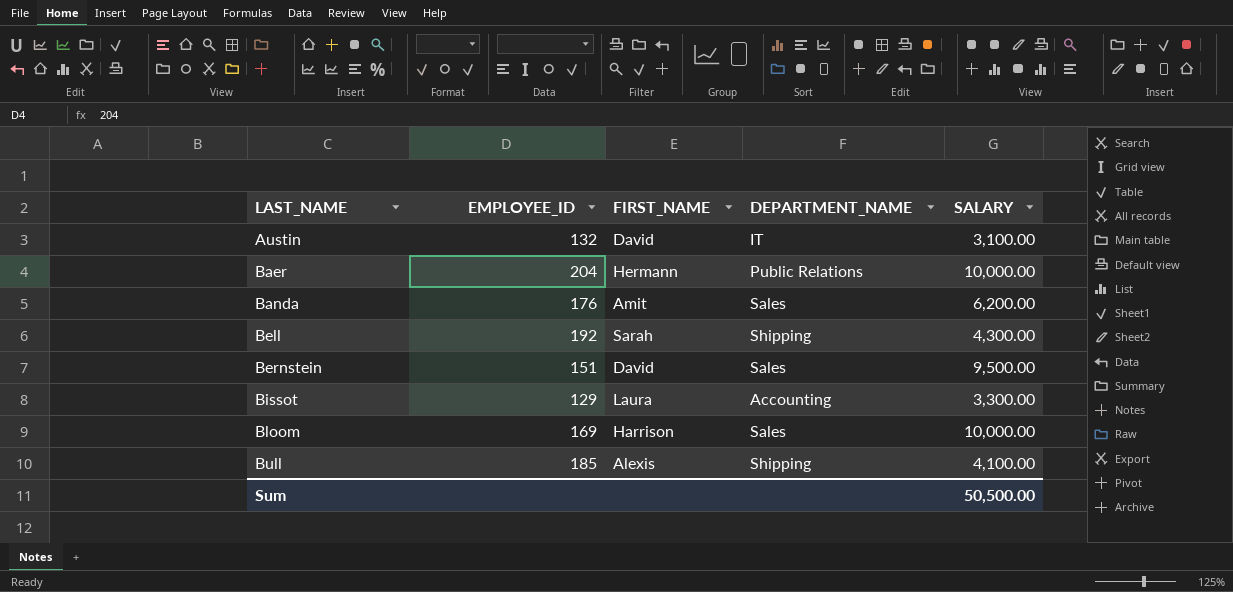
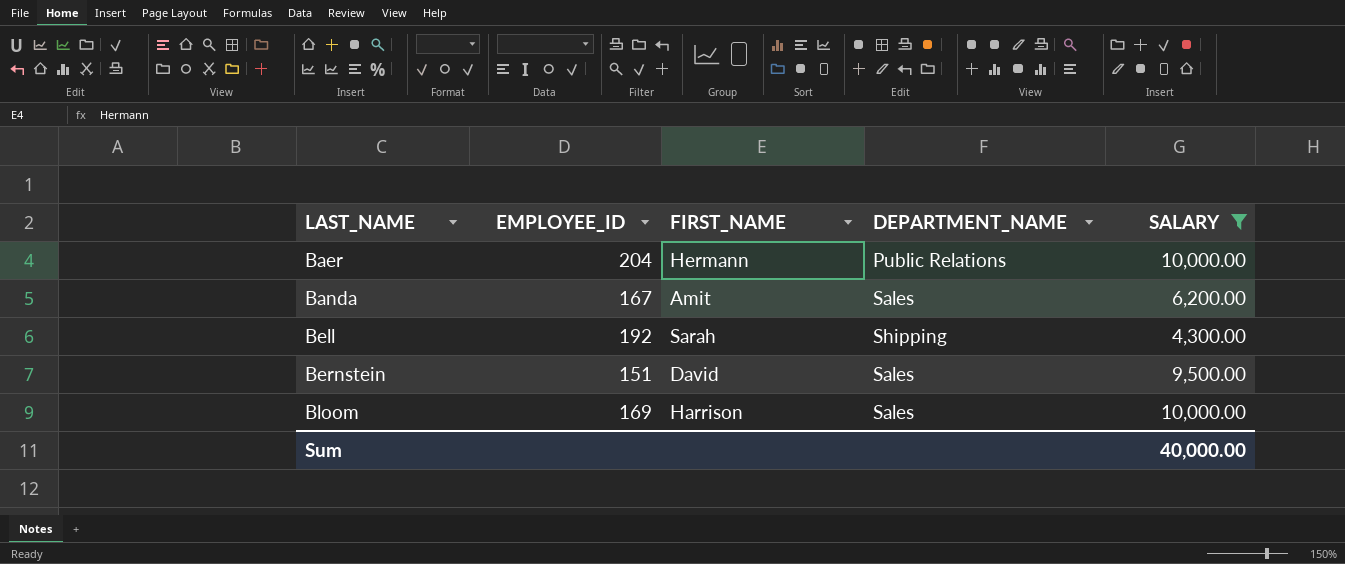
filter: none -> SALARY >= 4,300.00
Banda | EMPLOYEE_ID: 176 -> 167
Sum | SALARY: 50,500.00 -> 40,000.00

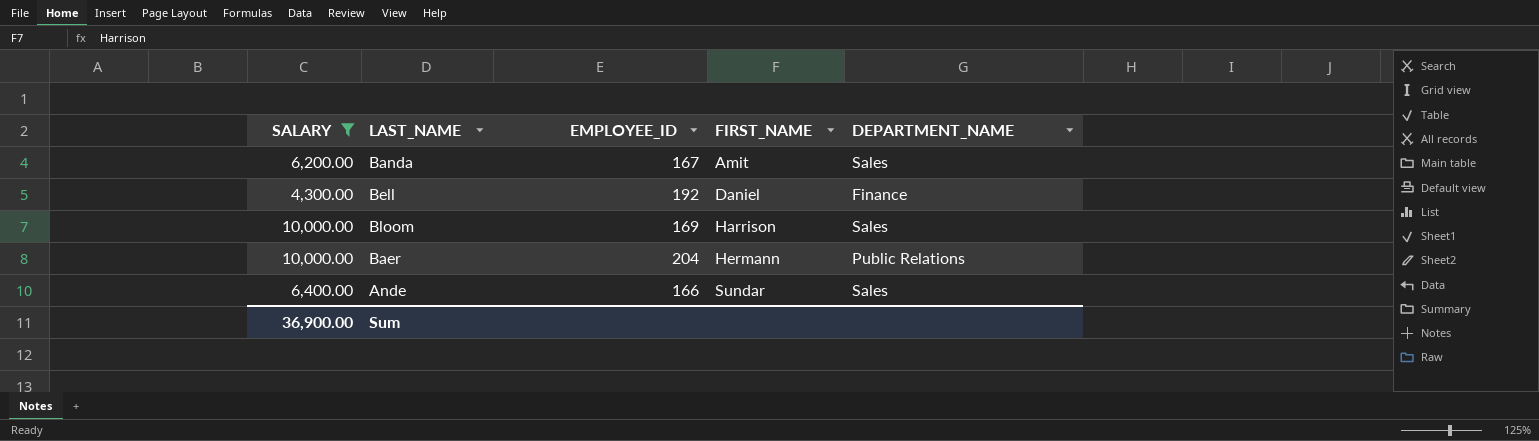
row order: LAST_NAME ascending -> FIRST_NAME ascending
column SALARY | position: 5 -> 1
row Bernstein: 151 | David | Sales | 9,500.00 -> none
Bell | FIRST_NAME: Sarah -> Daniel
Bell | DEPARTMENT_NAME: Shipping -> Finance
row Ande: none -> 6,400.00 | 166 | Sundar | Sales
Sum | SALARY: 40,000.00 -> 36,900.00

